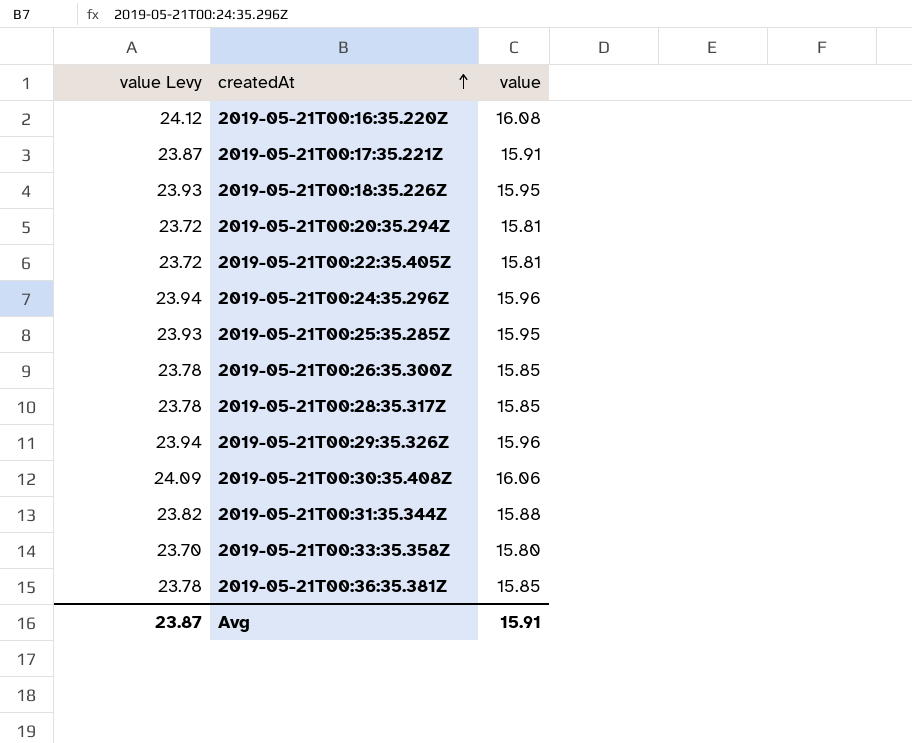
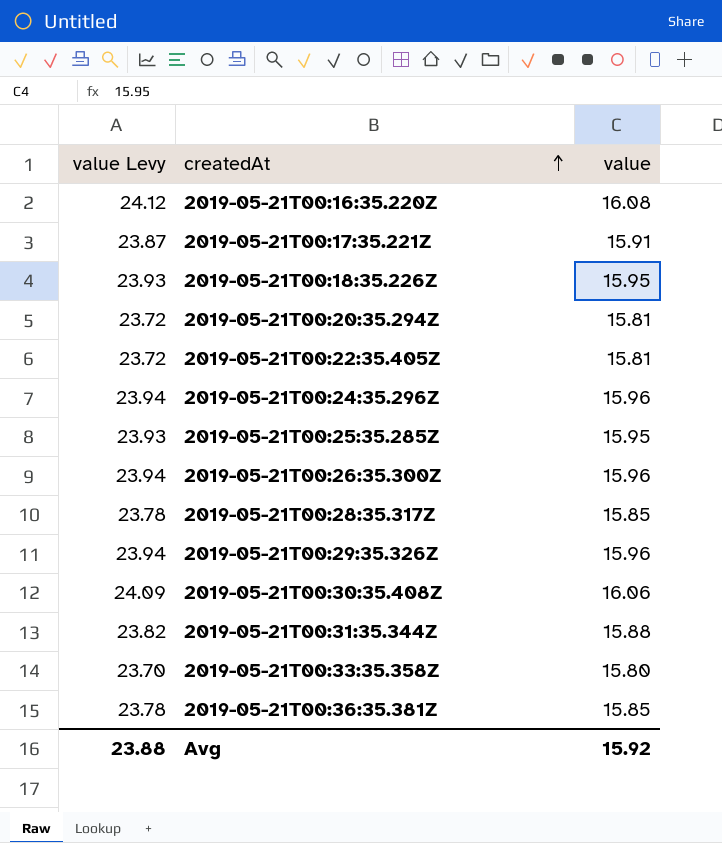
2019-05-21T00:26:35.300Z | value Levy: 23.78 -> 23.94
2019-05-21T00:26:35.300Z | value: 15.85 -> 15.96
Avg | value Levy: 23.87 -> 23.88
Avg | value: 15.91 -> 15.92

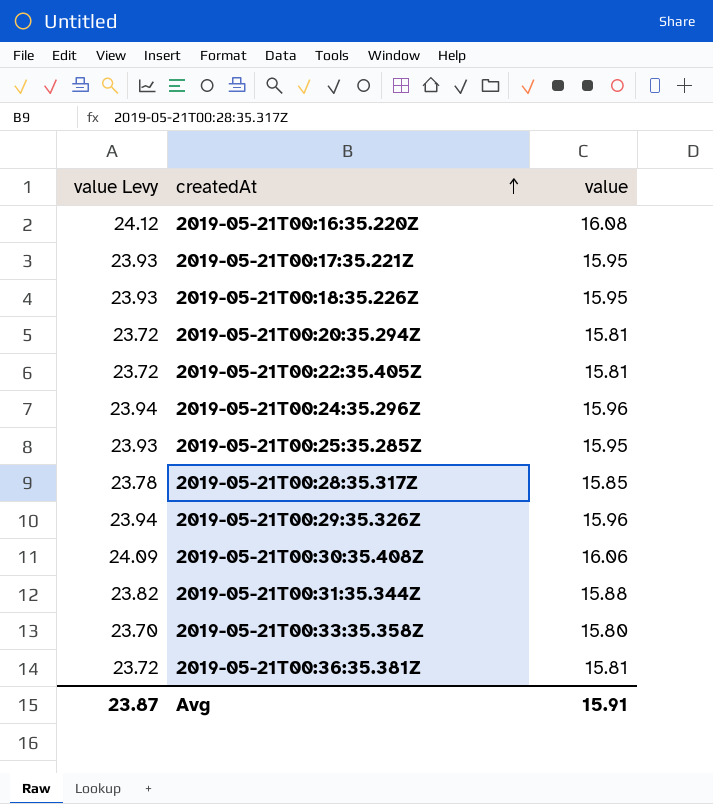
row 2019-05-21T00:26:35.300Z: 23.94 | 15.96 -> none
2019-05-21T00:17:35.221Z | value Levy: 23.87 -> 23.93
2019-05-21T00:17:35.221Z | value: 15.91 -> 15.95
2019-05-21T00:36:35.381Z | value Levy: 23.78 -> 23.72
2019-05-21T00:36:35.381Z | value: 15.85 -> 15.81
Avg | value Levy: 23.88 -> 23.87
Avg | value: 15.92 -> 15.91

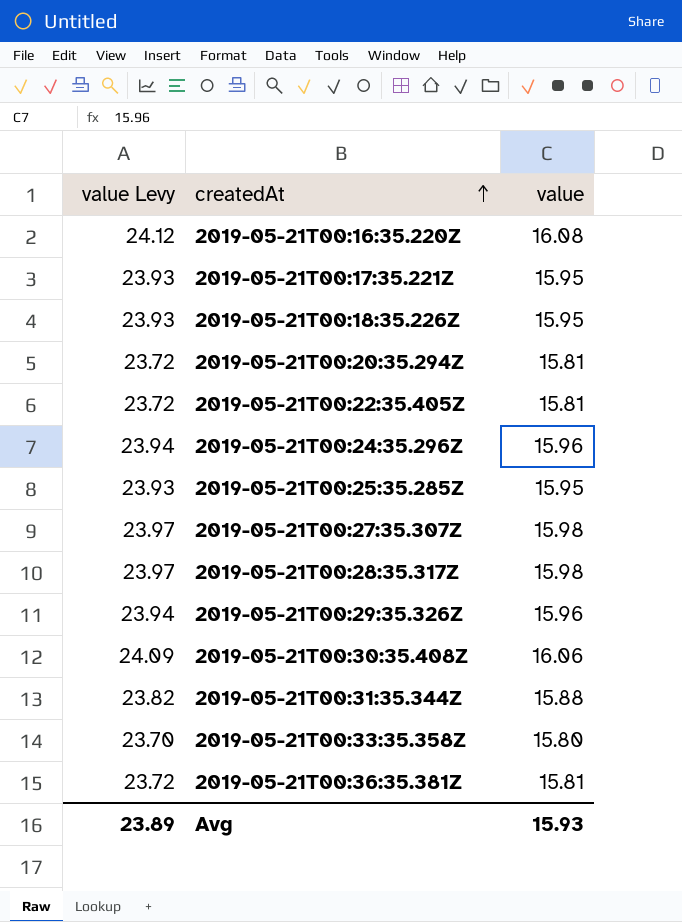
row 2019-05-21T00:27:35.307Z: none -> 23.97 | 15.98
2019-05-21T00:28:35.317Z | value Levy: 23.78 -> 23.97
2019-05-21T00:28:35.317Z | value: 15.85 -> 15.98
Avg | value Levy: 23.87 -> 23.89
Avg | value: 15.91 -> 15.93

